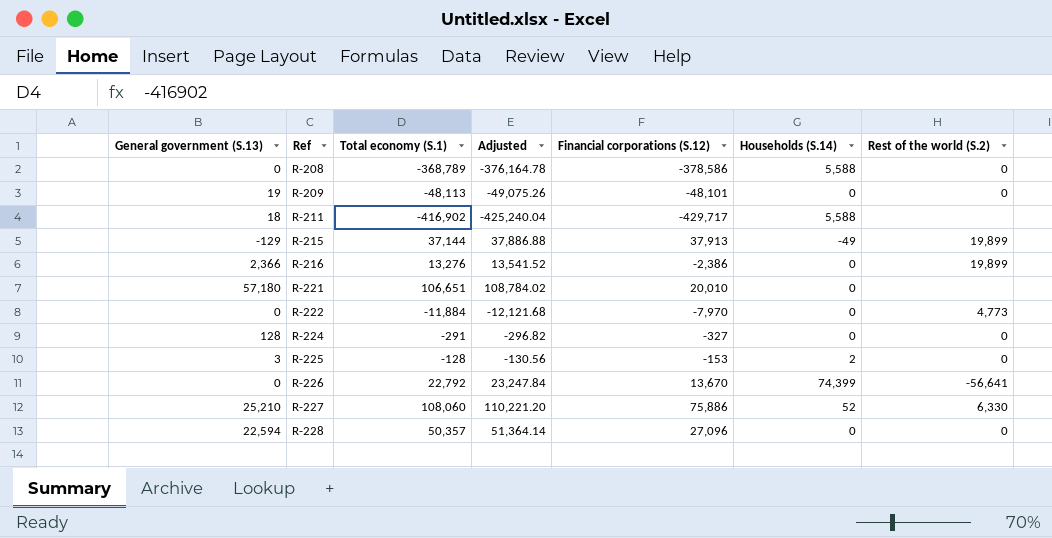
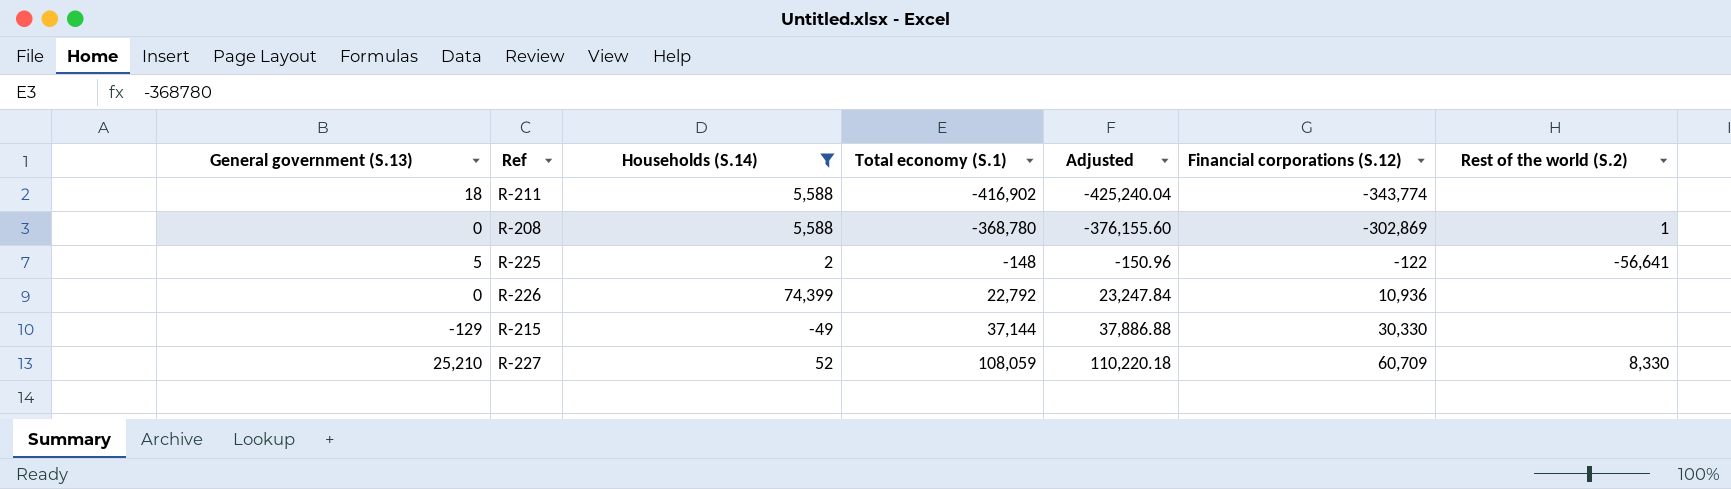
filter: none -> Households (S.14) != 0
row order: Ref ascending -> Total economy (S.1) ascending
column Households (S.14) | position: 6 -> 3
R-211 | Financial corporations (S.12): -429,717 -> -343,774
R-208 | Total economy (S.1): -368,789 -> -368,780
R-208 | Adjusted: -376,164.78 -> -376,155.60
R-208 | Financial corporations (S.12): -378,586 -> -302,869
R-208 | Rest of the world (S.2): 0 -> 1
R-225 | General government (S.13): 3 -> 5
R-225 | Total economy (S.1): -128 -> -148
R-225 | Adjusted: -130.56 -> -150.96
R-225 | Financial corporations (S.12): -153 -> -122
R-225 | Rest of the world (S.2): 0 -> -56,641
R-226 | Financial corporations (S.12): 13,670 -> 10,936
R-226 | Rest of the world (S.2): -56,641 -> none
R-215 | Financial corporations (S.12): 37,913 -> 30,330
R-215 | Rest of the world (S.2): 19,899 -> none
R-227 | Total economy (S.1): 108,060 -> 108,059
R-227 | Adjusted: 110,221.20 -> 110,220.18
R-227 | Financial corporations (S.12): 75,886 -> 60,709
R-227 | Rest of the world (S.2): 6,330 -> 8,330

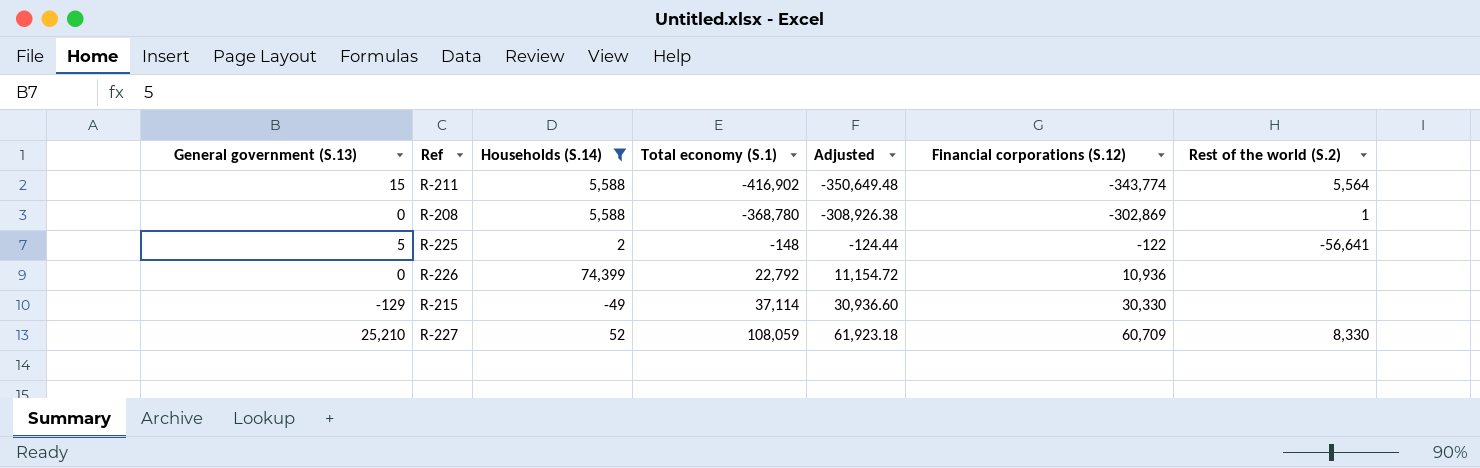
column Adjusted | formula: [Total economy (S.1)] * 1.02 -> [Financial corporations (S.12)] * 1.02
R-211 | General government (S.13): 18 -> 15
R-211 | Rest of the world (S.2): none -> 5,564
R-215 | Total economy (S.1): 37,144 -> 37,114

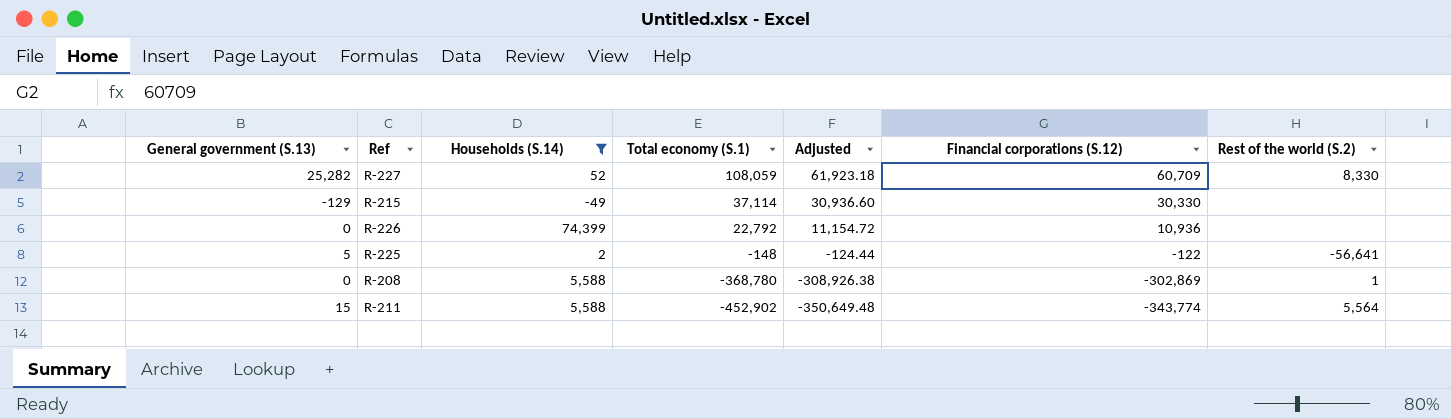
row order: Total economy (S.1) ascending -> Total economy (S.1) descending
R-227 | General government (S.13): 25,210 -> 25,282
R-211 | Total economy (S.1): -416,902 -> -452,902

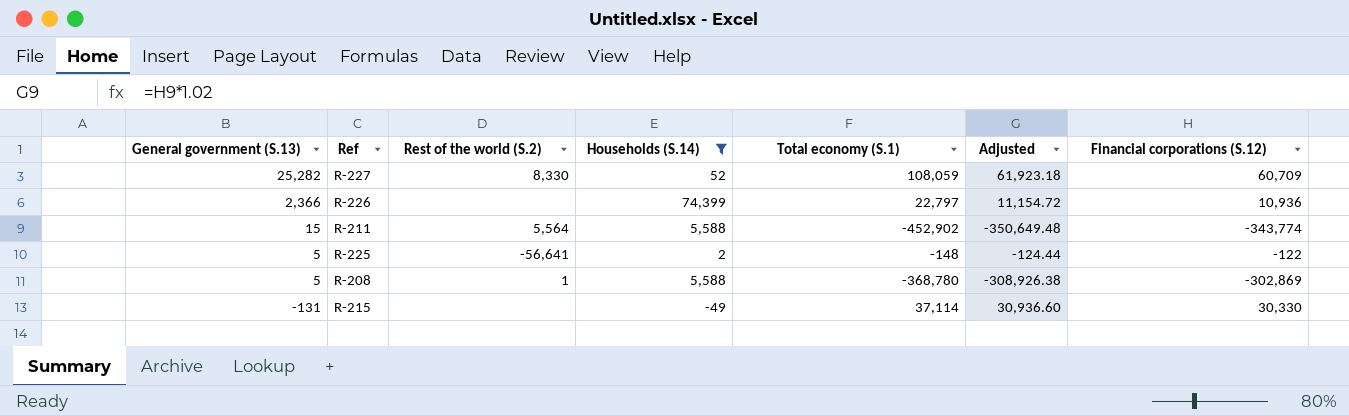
row order: Total economy (S.1) descending -> General government (S.13) descending
column Rest of the world (S.2) | position: 7 -> 3
R-226 | General government (S.13): 0 -> 2,366
R-226 | Total economy (S.1): 22,792 -> 22,797
R-208 | General government (S.13): 0 -> 5
R-215 | General government (S.13): -129 -> -131

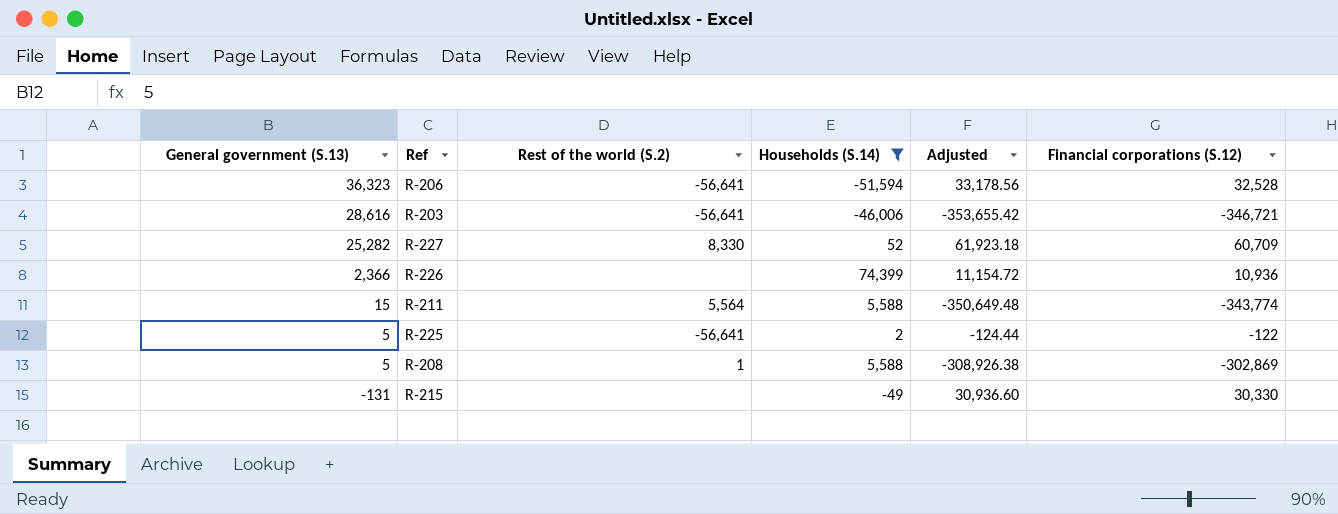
column Total economy (S.1) | position: 5 -> none
row R-206: none -> 36,323 | -56,641 | -51,594 | 33,178.56 | 32,528
row R-203: none -> 28,616 | -56,641 | -46,006 | -353,655.42 | -346,721

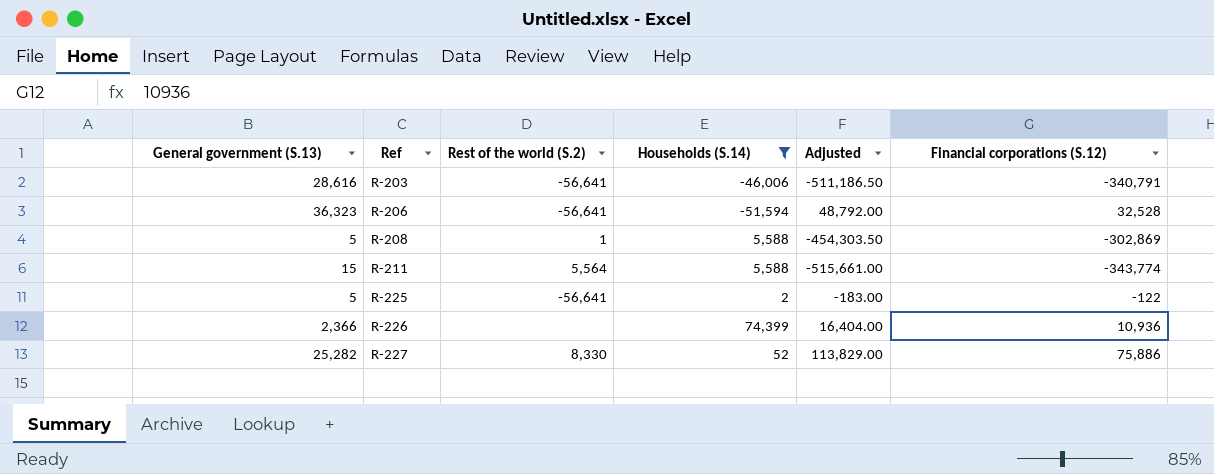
row order: General government (S.13) descending -> Ref ascending
column Adjusted | formula: [Financial corporations (S.12)] * 1.02 -> [Financial corporations (S.12)] * 1.5
row R-215: -131 | none | -49 | 30,936.60 | 30,330 -> none
R-203 | Financial corporations (S.12): -346,721 -> -340,791
R-227 | Financial corporations (S.12): 60,709 -> 75,886

